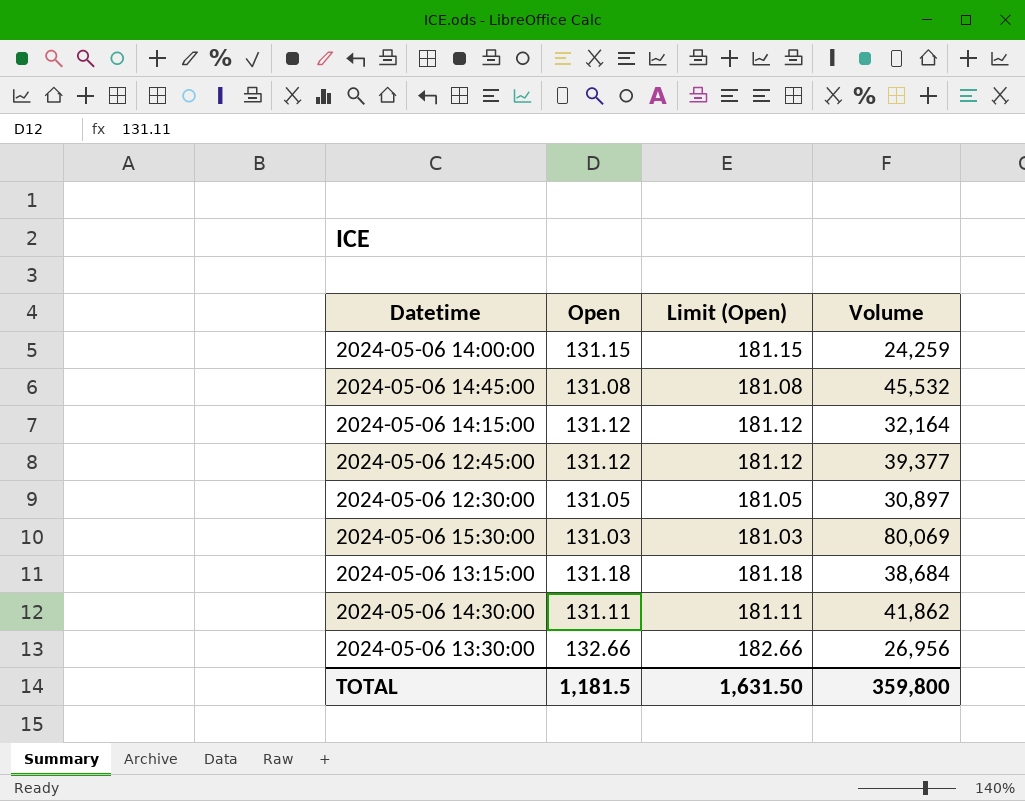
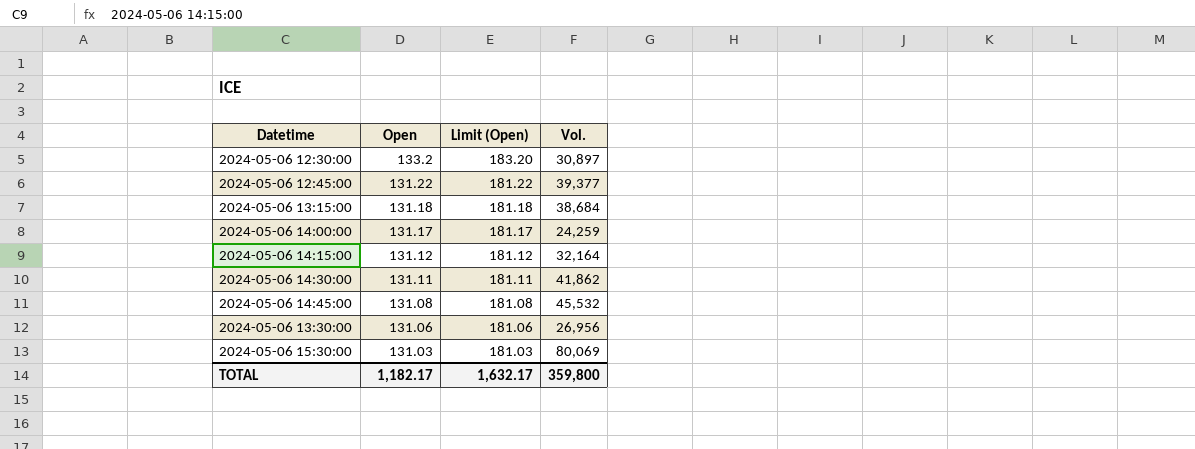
row order: none -> Open descending
column name: Volume -> Vol.
2024-05-06 12:30:00 | Open: 131.05 -> 133.2
2024-05-06 12:30:00 | Limit (Open): 181.05 -> 183.20
2024-05-06 12:45:00 | Open: 131.12 -> 131.22
2024-05-06 12:45:00 | Limit (Open): 181.12 -> 181.22
2024-05-06 14:00:00 | Open: 131.15 -> 131.17
2024-05-06 14:00:00 | Limit (Open): 181.15 -> 181.17
2024-05-06 13:30:00 | Open: 132.66 -> 131.06
2024-05-06 13:30:00 | Limit (Open): 182.66 -> 181.06
TOTAL | Open: 1,181.5 -> 1,182.17
TOTAL | Limit (Open): 1,631.50 -> 1,632.17

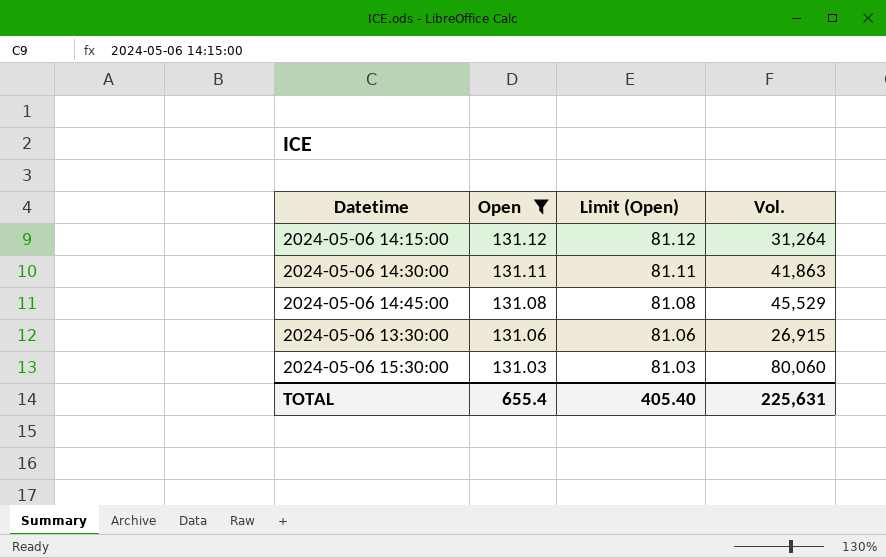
filter: none -> Open <= 131.12
column Limit (Open) | formula: [Open] + 50 -> [Open] - 50
2024-05-06 14:15:00 | Vol.: 32,164 -> 31,264
2024-05-06 14:30:00 | Vol.: 41,862 -> 41,863
2024-05-06 14:45:00 | Vol.: 45,532 -> 45,529
2024-05-06 13:30:00 | Vol.: 26,956 -> 26,915
2024-05-06 15:30:00 | Vol.: 80,069 -> 80,060
TOTAL | Open: 1,182.17 -> 655.4
TOTAL | Limit (Open): 1,632.17 -> 405.40
TOTAL | Vol.: 359,800 -> 225,631

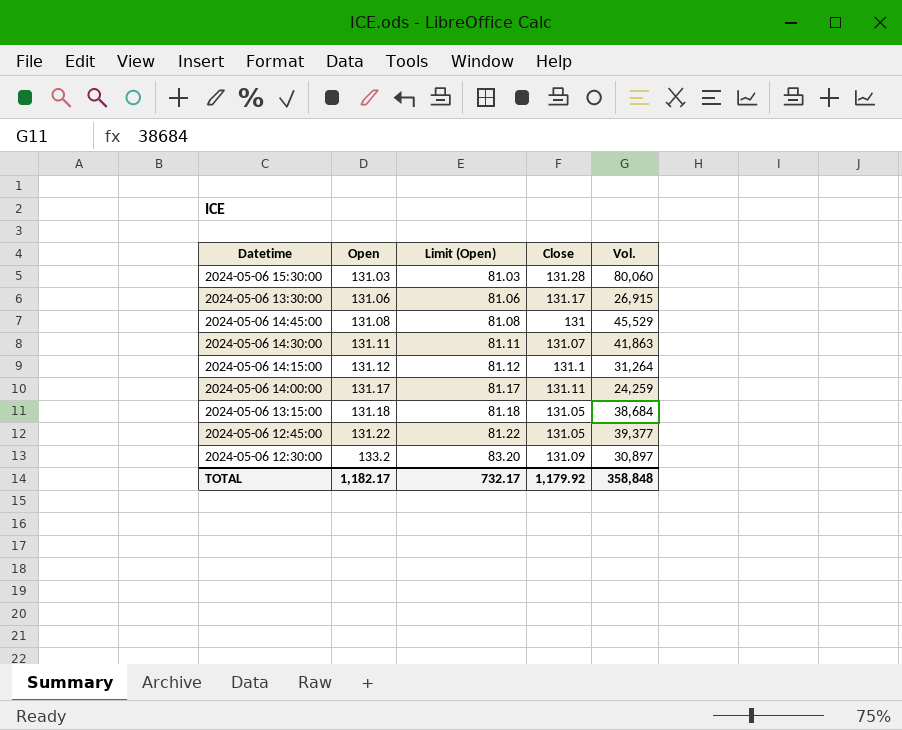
filter: Open <= 131.12 -> none
row order: Open descending -> Open ascending
column Close | position: none -> 4
TOTAL | Open: 655.4 -> 1,182.17
TOTAL | Limit (Open): 405.40 -> 732.17
TOTAL | Vol.: 225,631 -> 358,848

